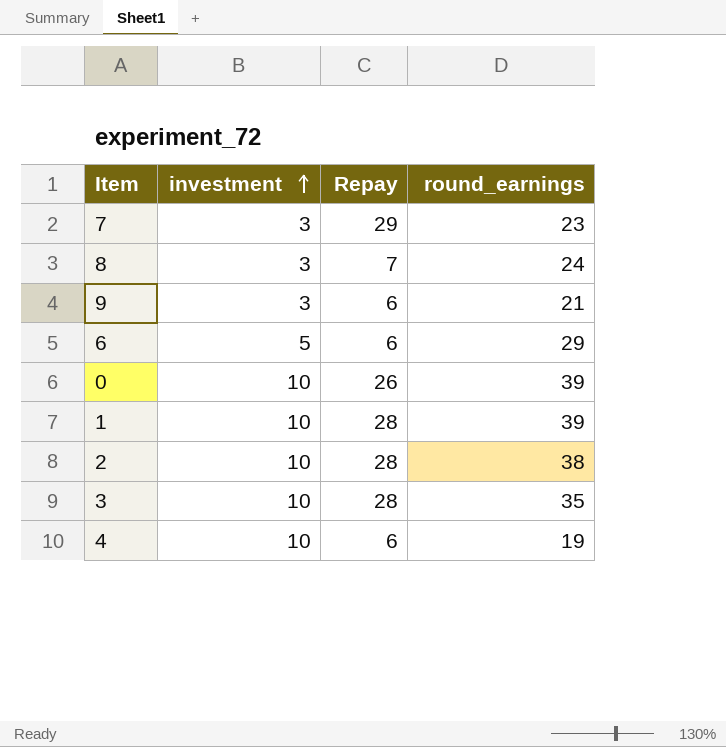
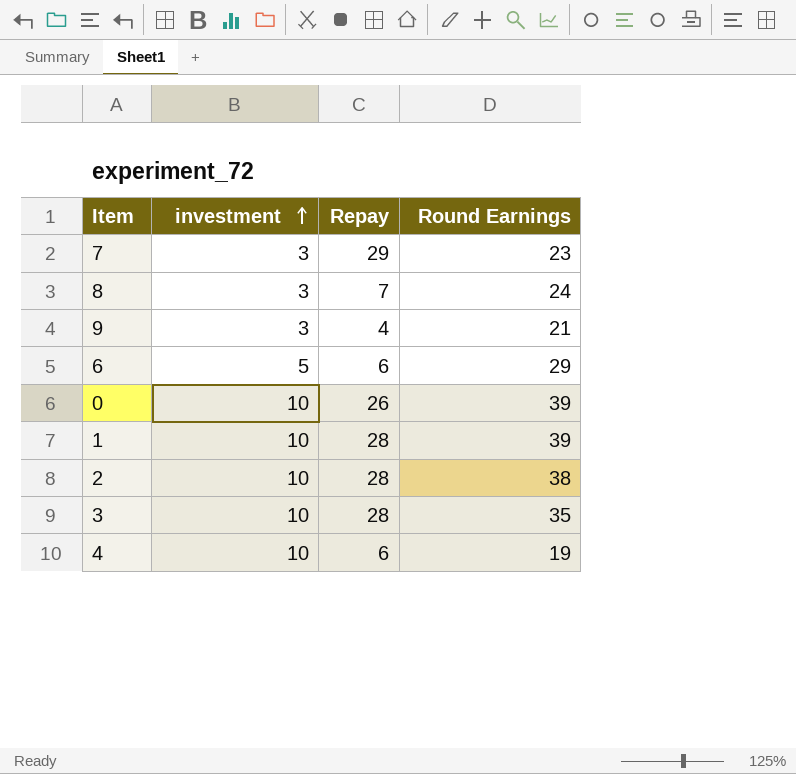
column name: round_earnings -> Round Earnings
9 | Repay: 6 -> 4

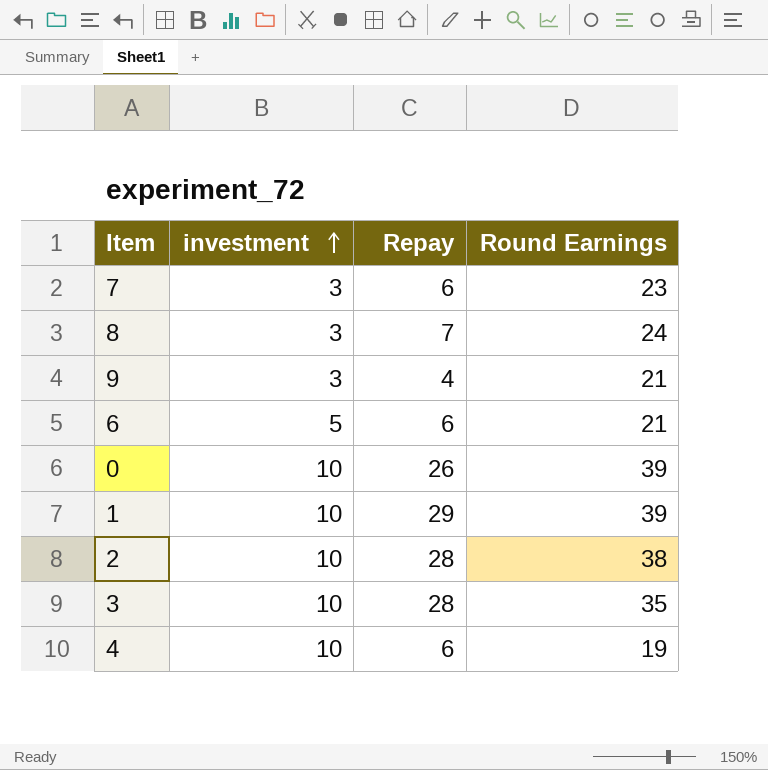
7 | Repay: 29 -> 6
6 | Round Earnings: 29 -> 21
1 | Repay: 28 -> 29

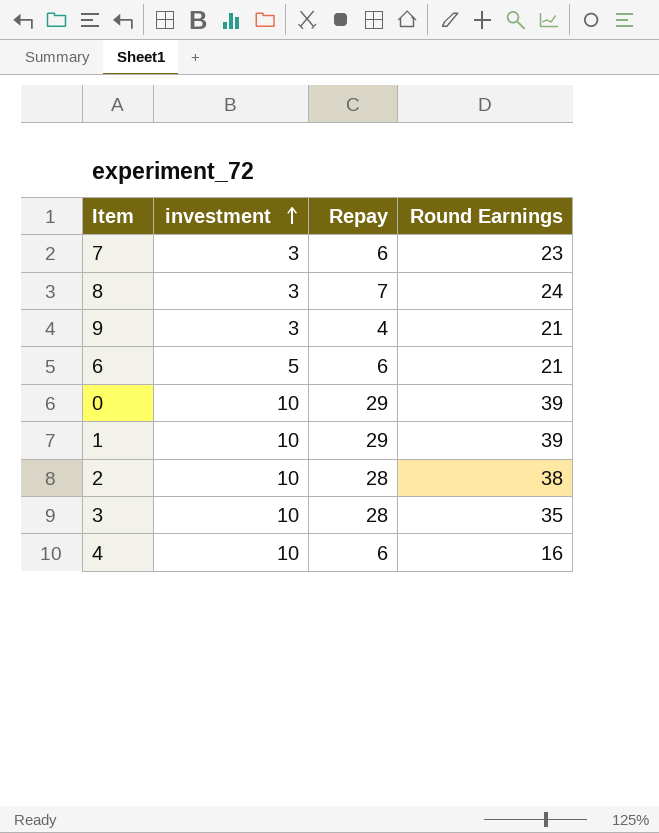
0 | Repay: 26 -> 29
4 | Round Earnings: 19 -> 16

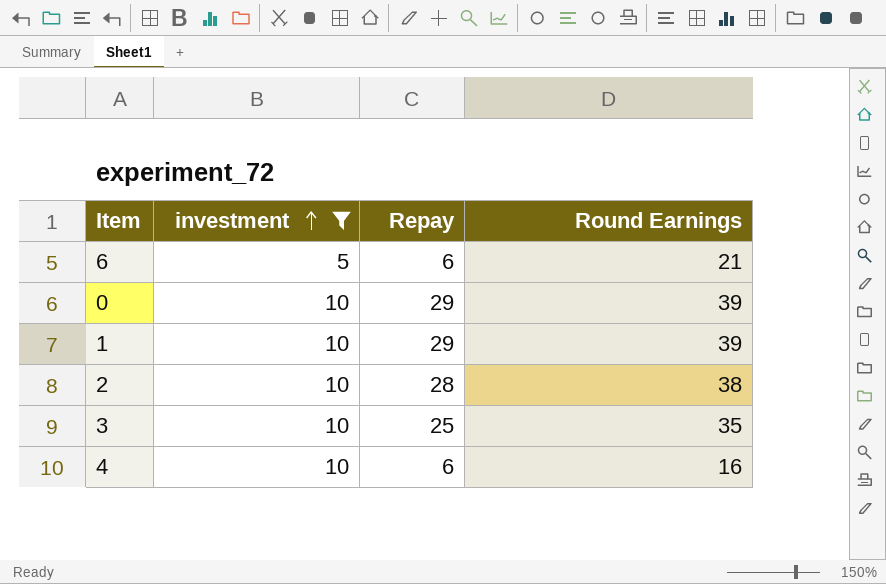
filter: none -> investment != 3
3 | Repay: 28 -> 25

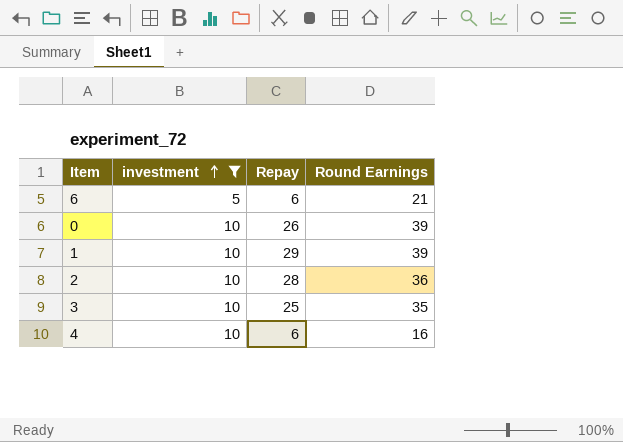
0 | Repay: 29 -> 26
2 | Round Earnings: 38 -> 36

